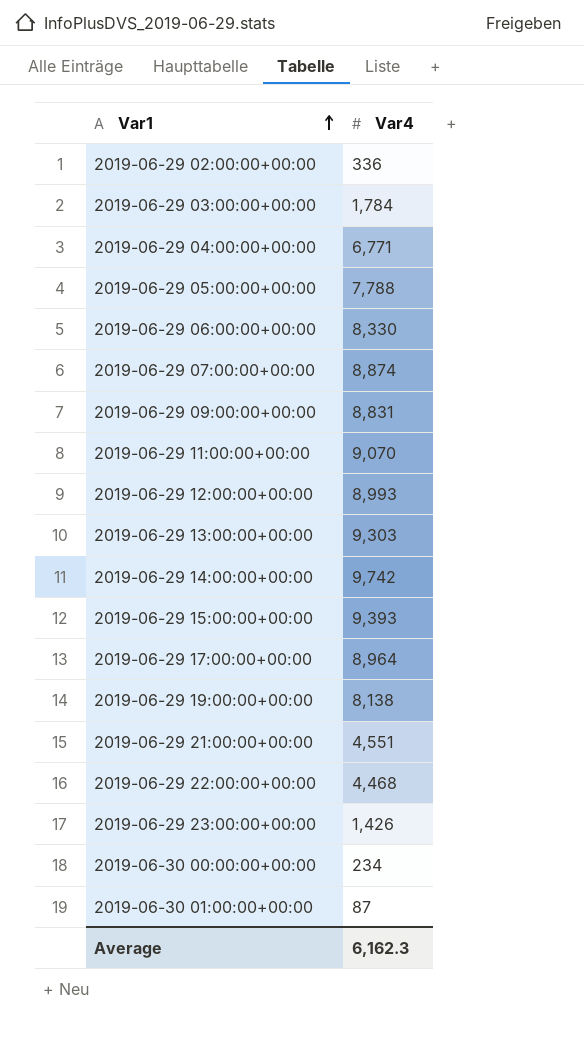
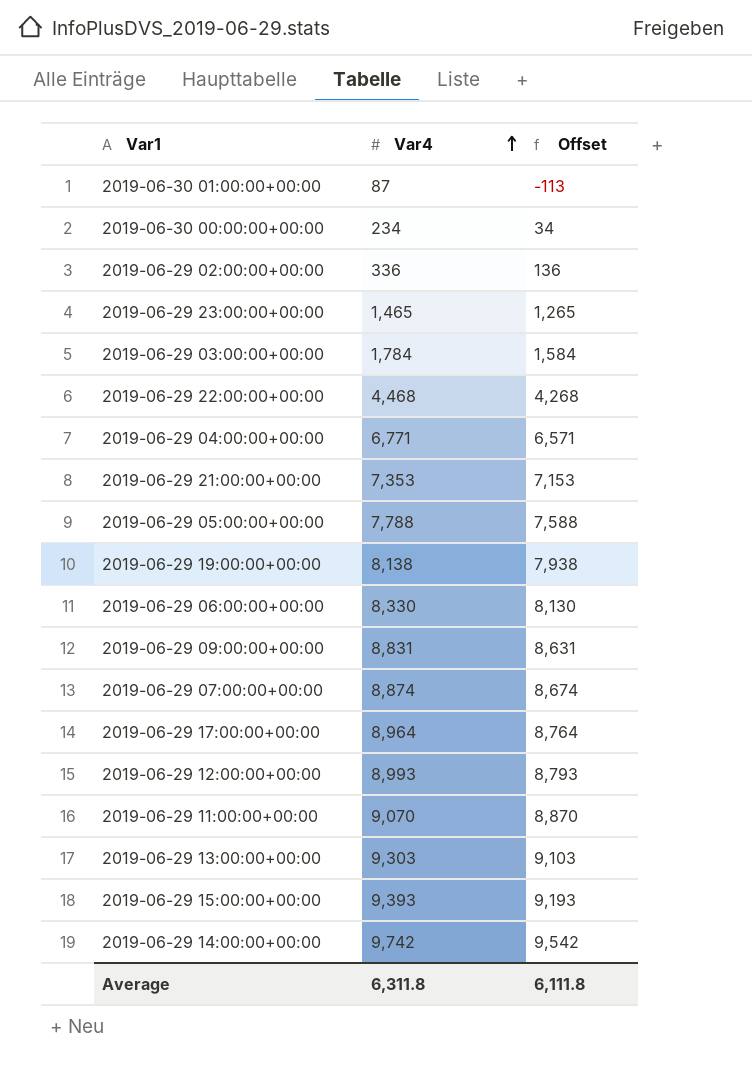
row order: Var1 ascending -> Var4 ascending
column Offset | formula: none -> [Var4] - 200
2019-06-29 23:00:00+00:00 | Var4: 1,426 -> 1,465
2019-06-29 21:00:00+00:00 | Var4: 4,551 -> 7,353
Average | Var4: 6,162.3 -> 6,311.8

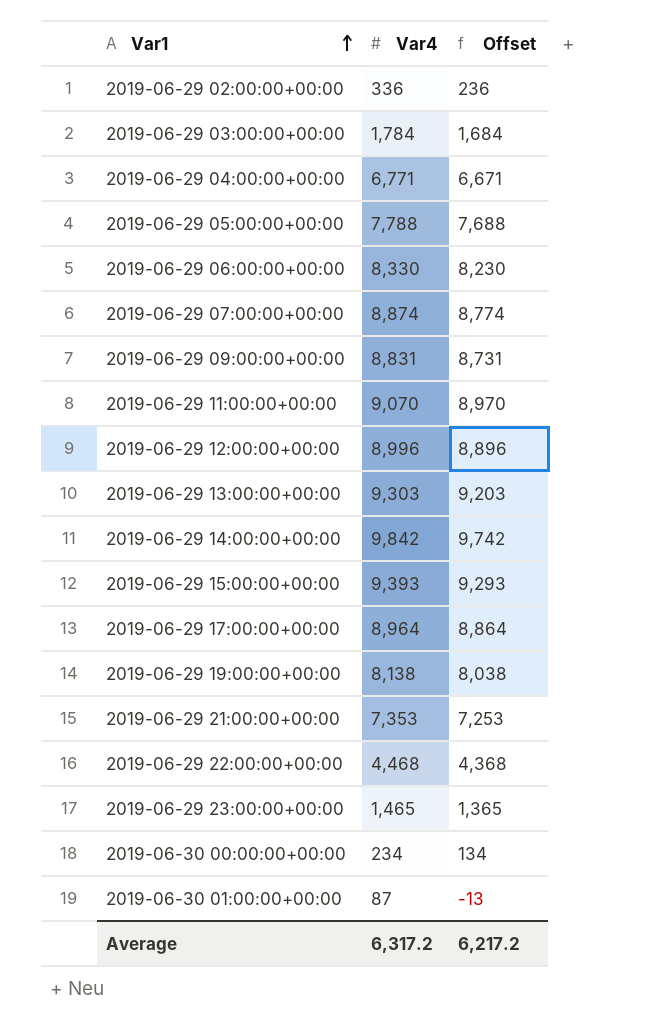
row order: Var4 ascending -> Var1 ascending
column Offset | formula: [Var4] - 200 -> [Var4] - 100
2019-06-29 12:00:00+00:00 | Var4: 8,993 -> 8,996
2019-06-29 14:00:00+00:00 | Var4: 9,742 -> 9,842
Average | Var4: 6,311.8 -> 6,317.2
Average | Offset: 6,111.8 -> 6,217.2

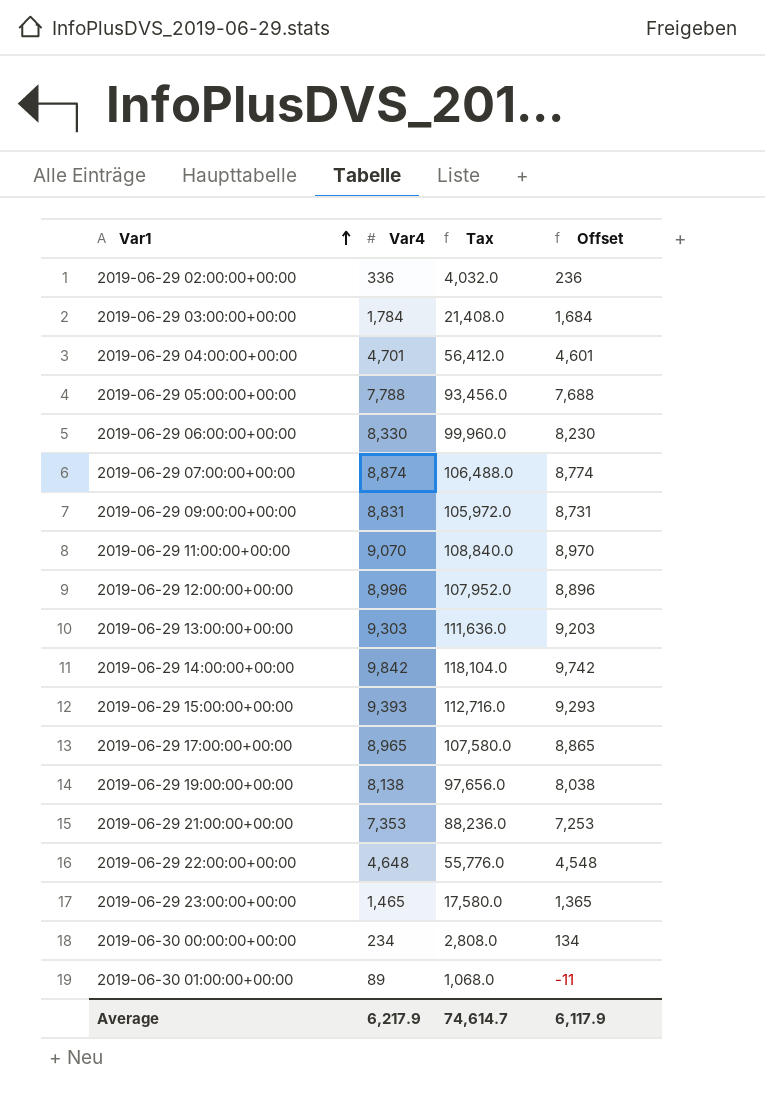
column Tax | formula: none -> [Var4] * 12
2019-06-29 04:00:00+00:00 | Var4: 6,771 -> 4,701
2019-06-29 04:00:00+00:00 | Offset: 6,671 -> 4,601
2019-06-29 17:00:00+00:00 | Var4: 8,964 -> 8,965
2019-06-29 17:00:00+00:00 | Offset: 8,864 -> 8,865
2019-06-29 22:00:00+00:00 | Var4: 4,468 -> 4,648
2019-06-29 22:00:00+00:00 | Offset: 4,368 -> 4,548
2019-06-30 01:00:00+00:00 | Var4: 87 -> 89
2019-06-30 01:00:00+00:00 | Offset: -13 -> -11
Average | Var4: 6,317.2 -> 6,217.9
Average | Offset: 6,217.2 -> 6,117.9

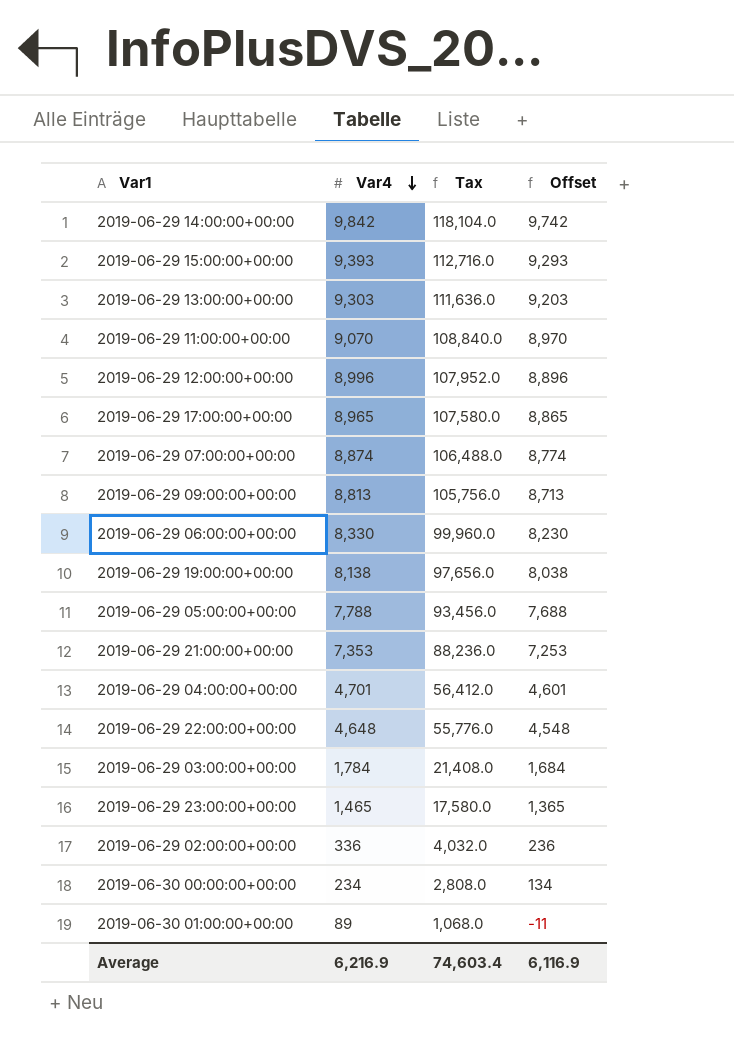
row order: Var1 ascending -> Var4 descending
2019-06-29 09:00:00+00:00 | Var4: 8,831 -> 8,813
2019-06-29 09:00:00+00:00 | Tax: 105,972.0 -> 105,756.0
2019-06-29 09:00:00+00:00 | Offset: 8,731 -> 8,713
Average | Var4: 6,217.9 -> 6,216.9
Average | Tax: 74,614.7 -> 74,603.4
Average | Offset: 6,117.9 -> 6,116.9

